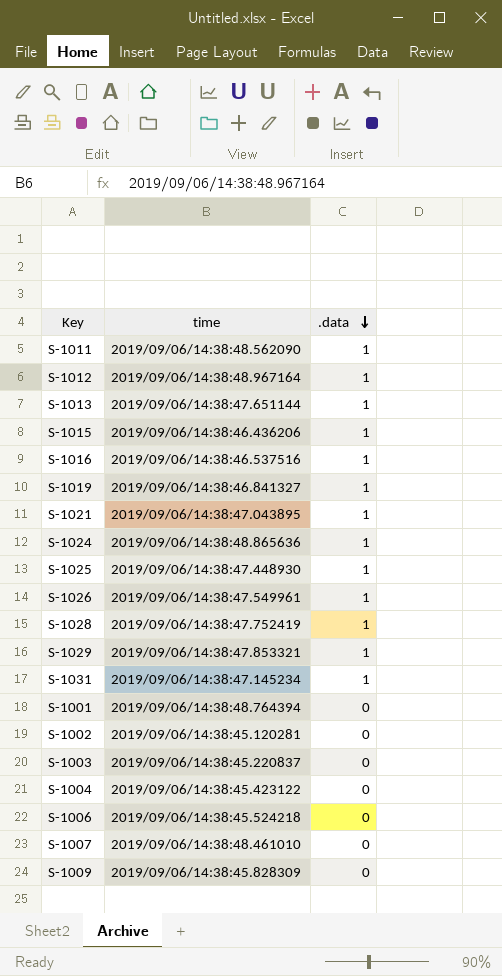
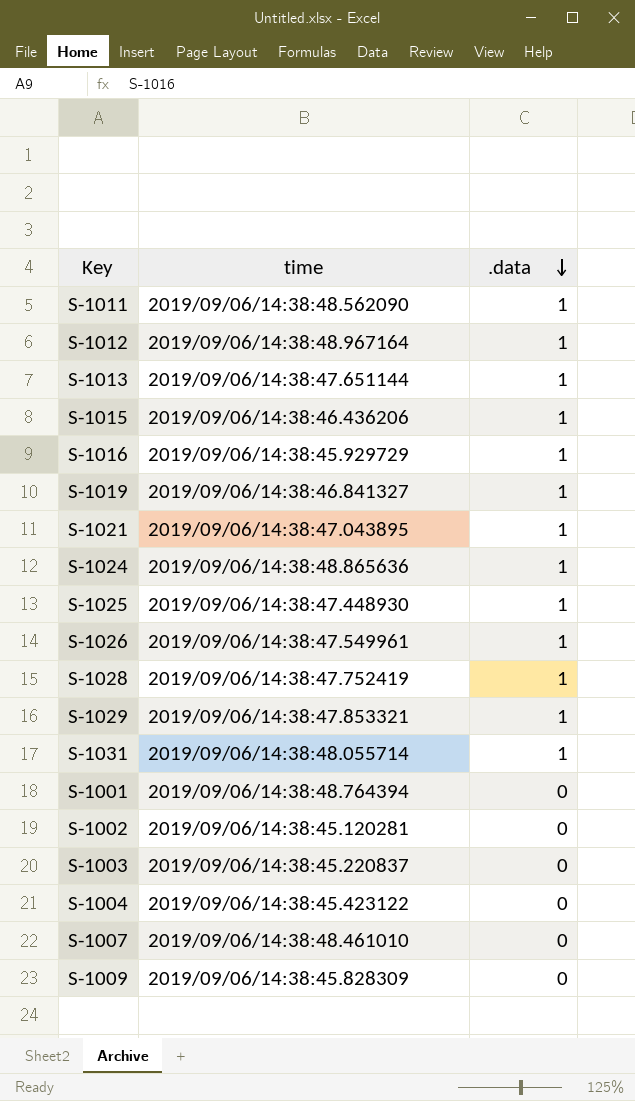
row S-1006: 2019/09/06/14:38:45.524218 | 0 -> none
S-1016 | time: 2019/09/06/14:38:46.537516 -> 2019/09/06/14:38:45.929729
S-1031 | time: 2019/09/06/14:38:47.145234 -> 2019/09/06/14:38:48.055714

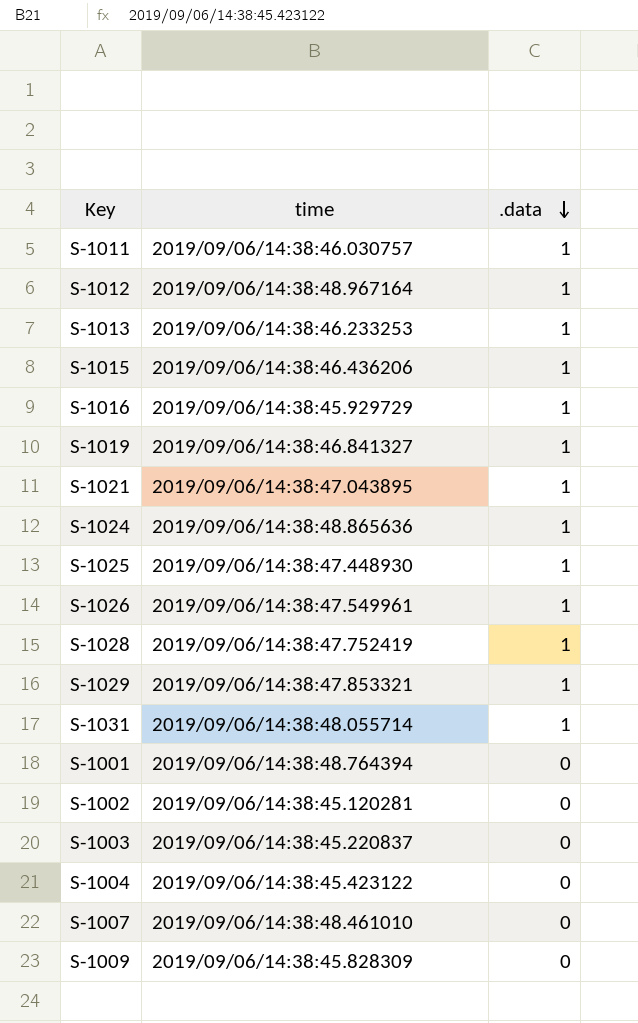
S-1011 | time: 2019/09/06/14:38:48.562090 -> 2019/09/06/14:38:46.030757
S-1013 | time: 2019/09/06/14:38:47.651144 -> 2019/09/06/14:38:46.233253

